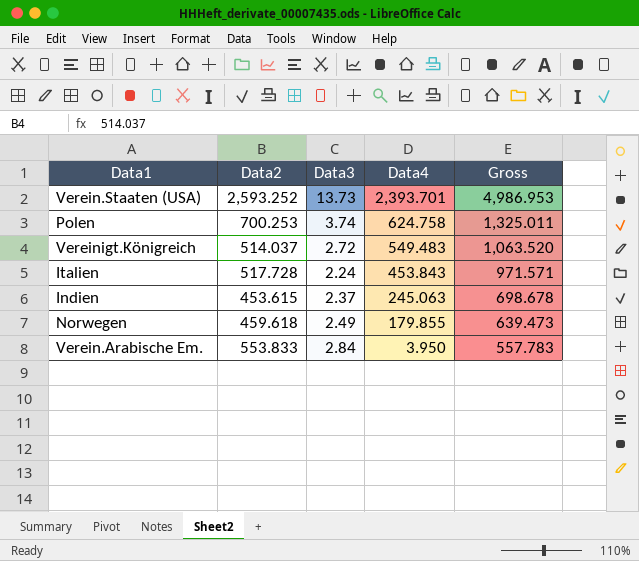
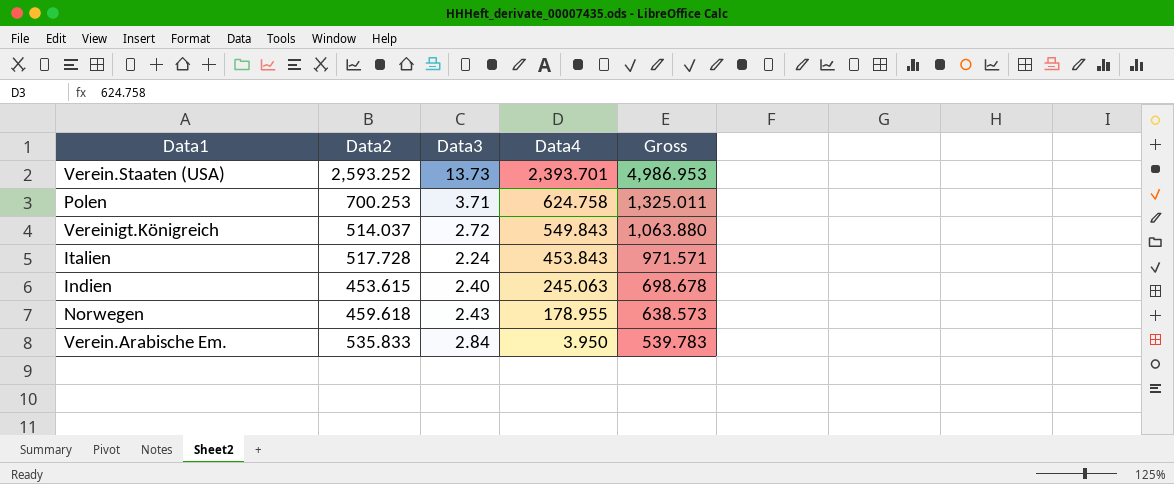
Polen | Data3: 3.74 -> 3.71
Vereinigt.Königreich | Data4: 549.483 -> 549.843
Vereinigt.Königreich | Gross: 1,063.520 -> 1,063.880
Indien | Data3: 2.37 -> 2.40
Norwegen | Data3: 2.49 -> 2.43
Norwegen | Data4: 179.855 -> 178.955
Norwegen | Gross: 639.473 -> 638.573
Verein.Arabische Em. | Data2: 553.833 -> 535.833
Verein.Arabische Em. | Gross: 557.783 -> 539.783

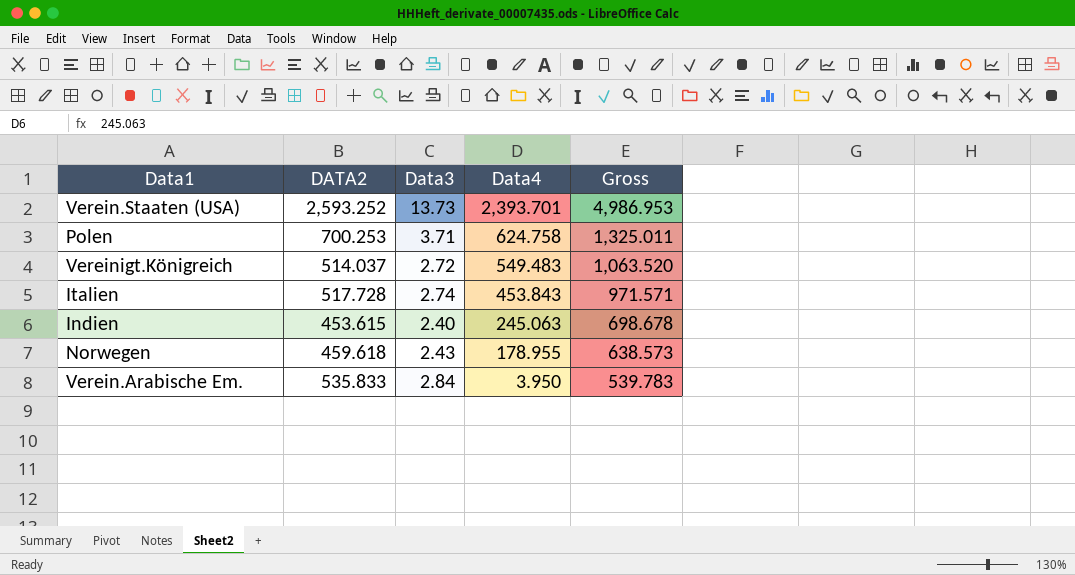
column name: Data2 -> DATA2
Vereinigt.Königreich | Data4: 549.843 -> 549.483
Vereinigt.Königreich | Gross: 1,063.880 -> 1,063.520
Italien | Data3: 2.24 -> 2.74

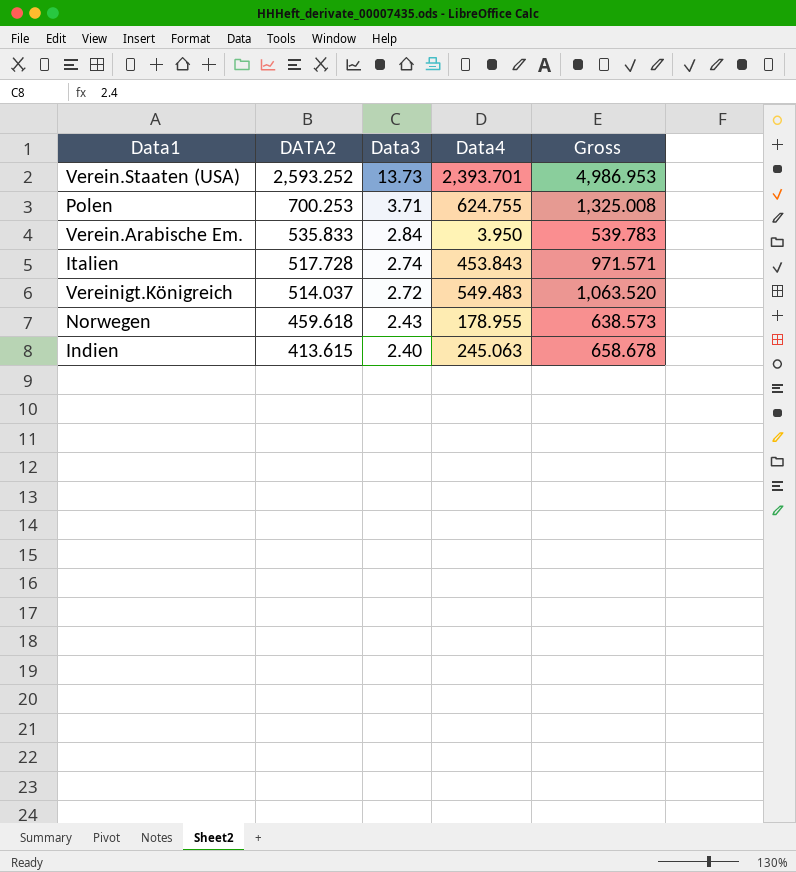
row order: Data4 descending -> DATA2 descending
Polen | Data4: 624.758 -> 624.755
Polen | Gross: 1,325.011 -> 1,325.008
Indien | DATA2: 453.615 -> 413.615
Indien | Gross: 698.678 -> 658.678

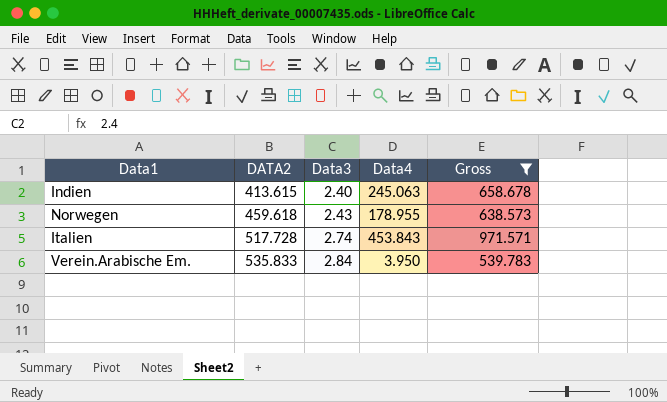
filter: none -> Gross <= 971.571
row order: DATA2 descending -> DATA2 ascending

